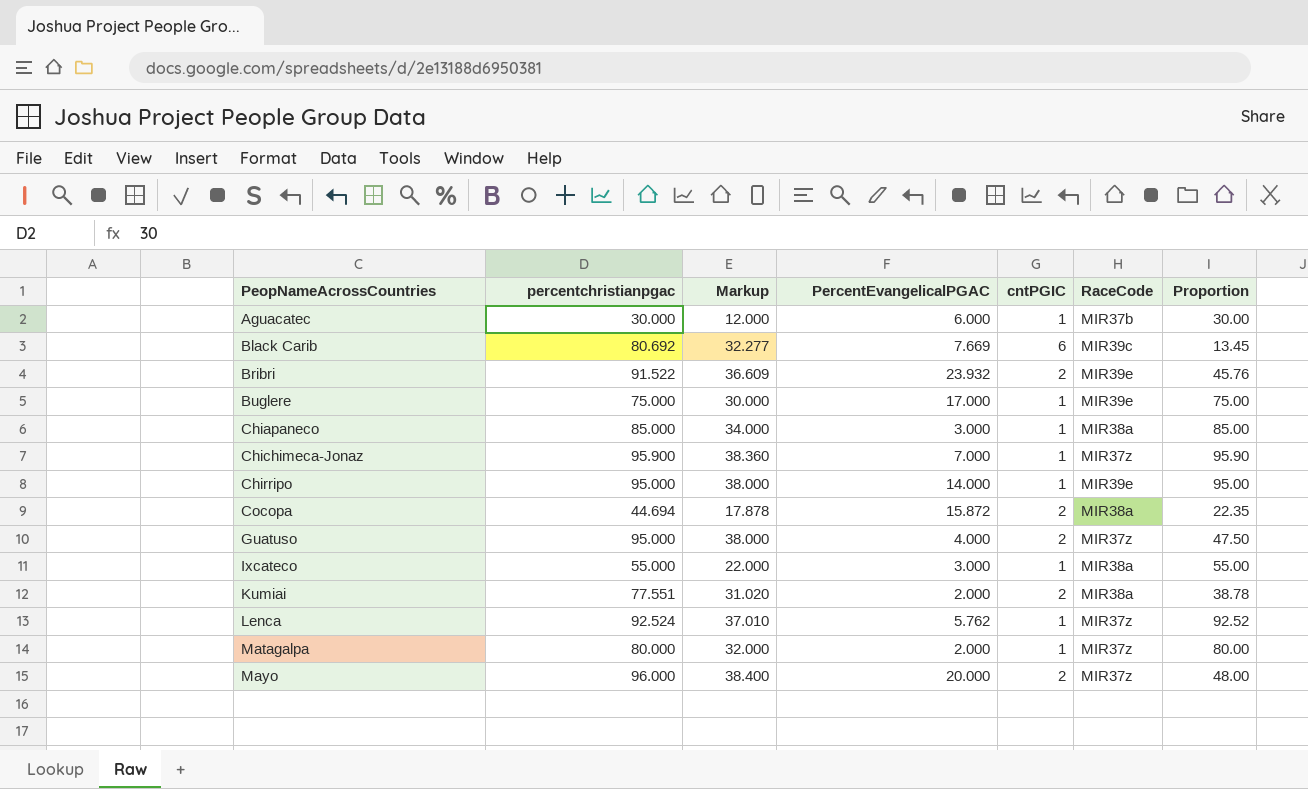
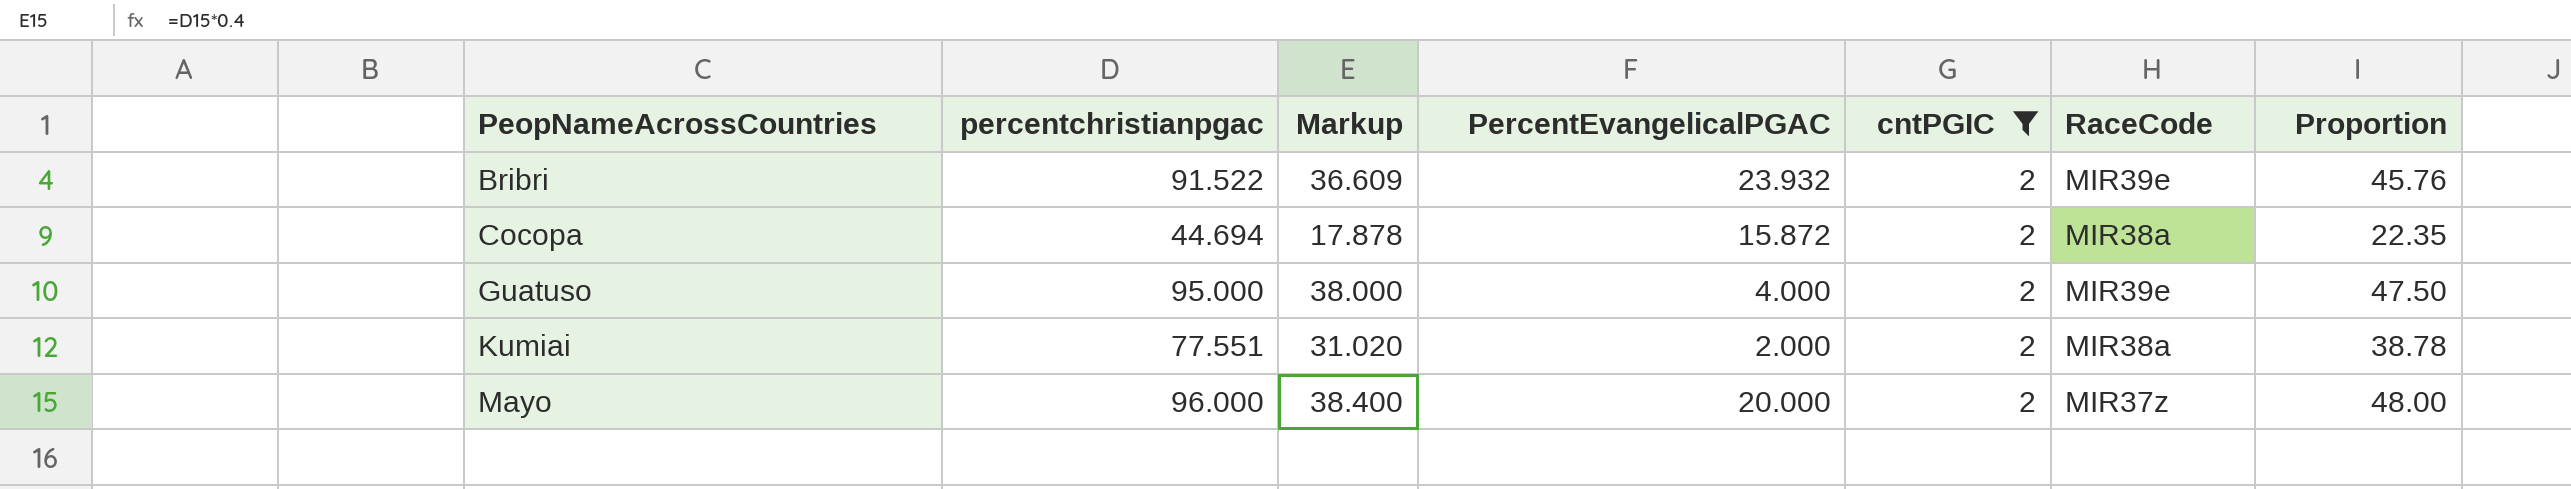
filter: none -> cntPGIC = 2
Guatuso | RaceCode: MIR37z -> MIR39e

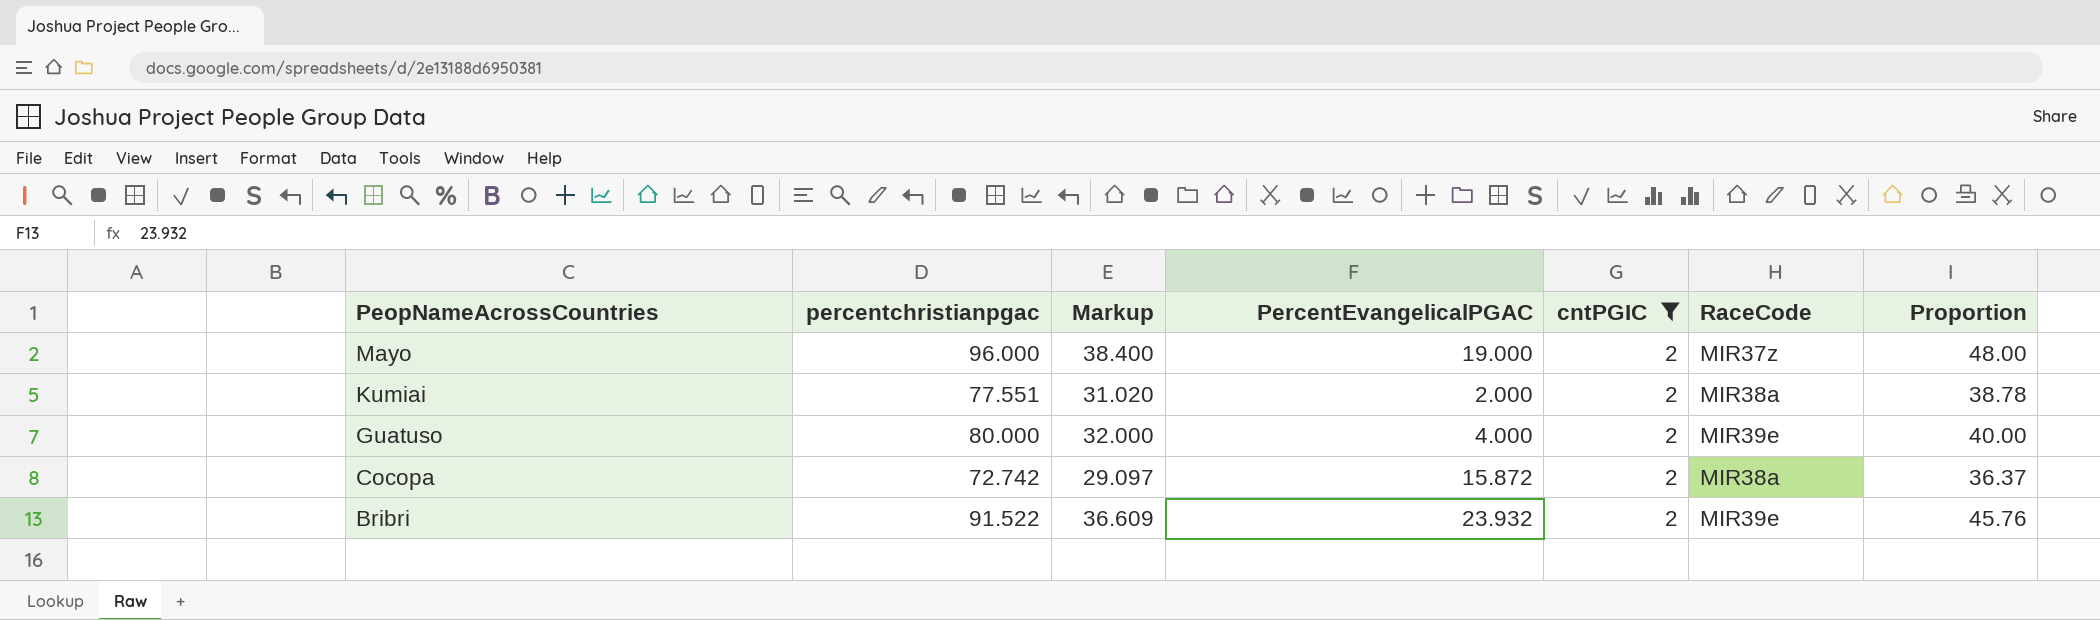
row order: PeopNameAcrossCountries ascending -> PeopNameAcrossCountries descending
Mayo | PercentEvangelicalPGAC: 20.000 -> 19.000
Guatuso | percentchristianpgac: 95.000 -> 80.000
Guatuso | Markup: 38.000 -> 32.000
Guatuso | Proportion: 47.50 -> 40.00
Cocopa | percentchristianpgac: 44.694 -> 72.742
Cocopa | Markup: 17.878 -> 29.097
Cocopa | Proportion: 22.35 -> 36.37

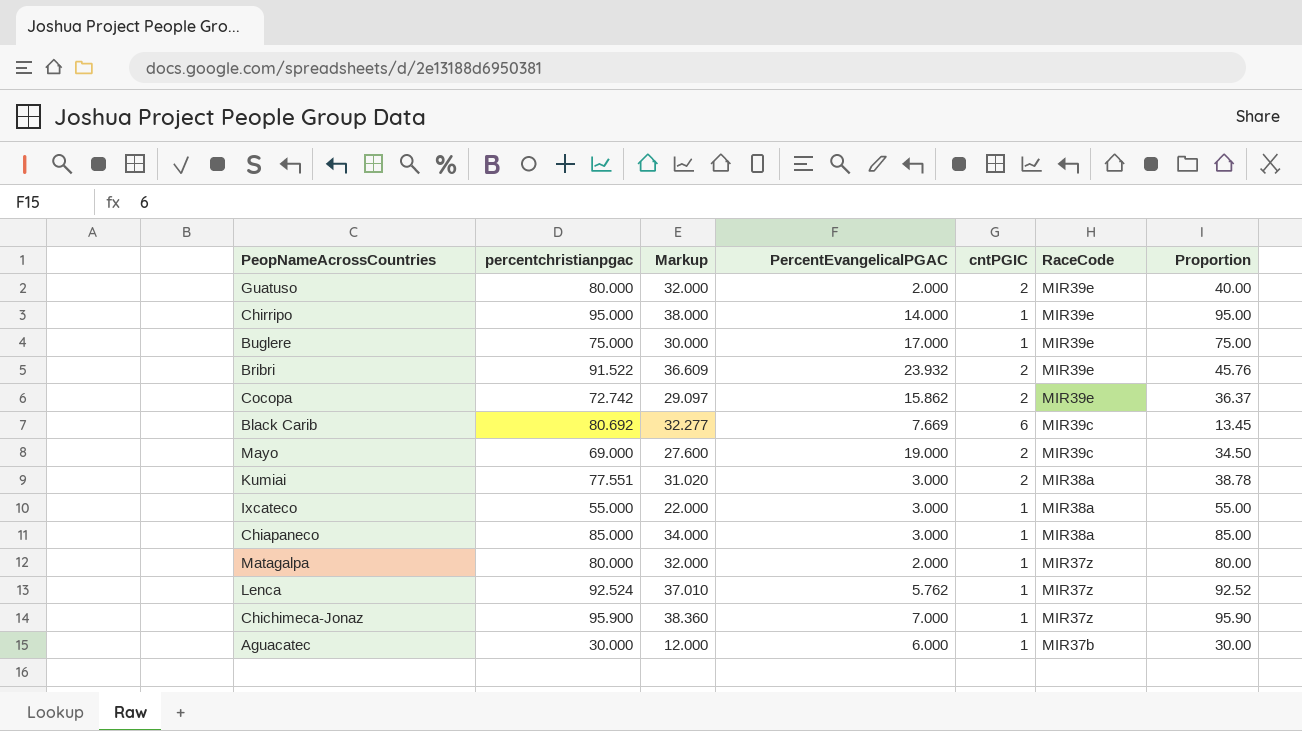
filter: cntPGIC = 2 -> none
row order: PeopNameAcrossCountries descending -> RaceCode descending
Guatuso | PercentEvangelicalPGAC: 4.000 -> 2.000
Cocopa | PercentEvangelicalPGAC: 15.872 -> 15.862
Cocopa | RaceCode: MIR38a -> MIR39e
Mayo | percentchristianpgac: 96.000 -> 69.000
Mayo | Markup: 38.400 -> 27.600
Mayo | RaceCode: MIR37z -> MIR39c
Mayo | Proportion: 48.00 -> 34.50
Kumiai | PercentEvangelicalPGAC: 2.000 -> 3.000

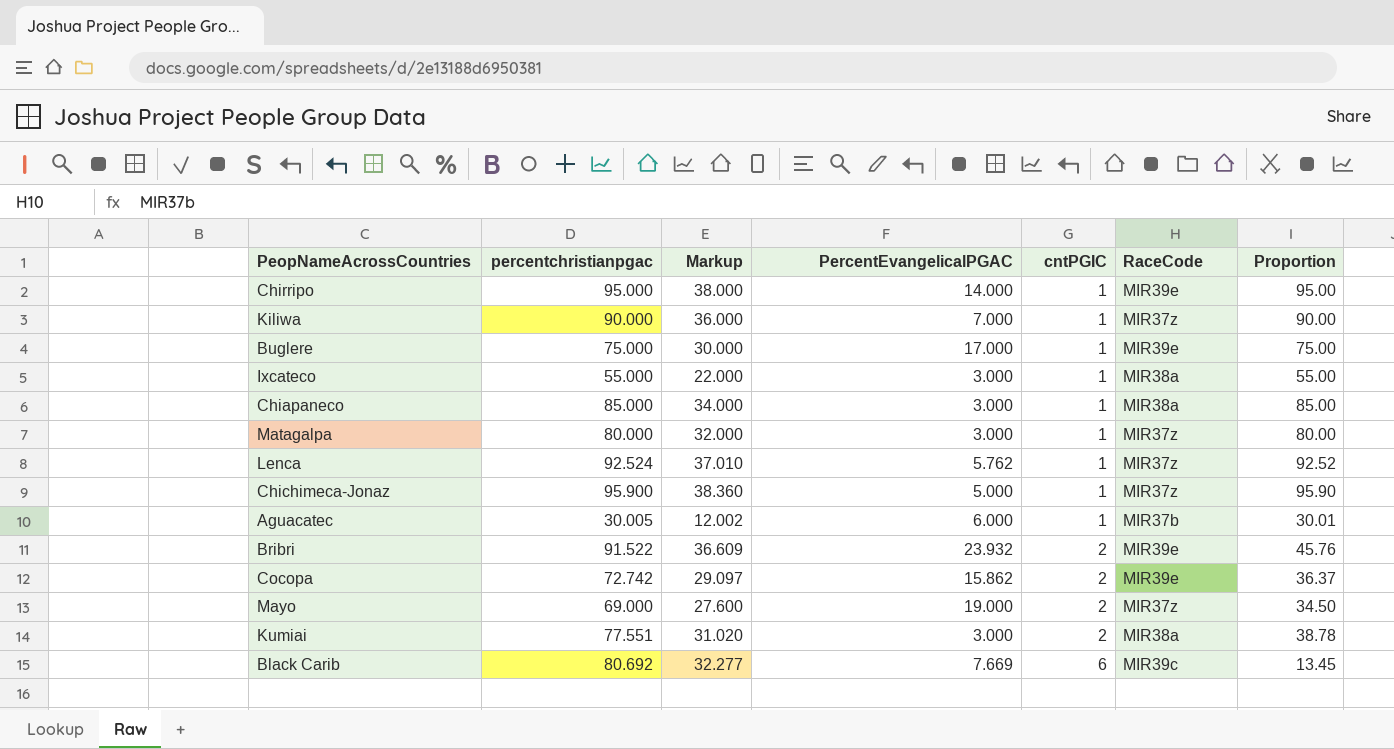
row order: RaceCode descending -> cntPGIC ascending
row Guatuso: 80.000 | 32.000 | 2.000 | 2 | MIR39e | 40.00 -> none
row Kiliwa: none -> 90.000 | 36.000 | 7.000 | 1 | MIR37z | 90.00
Matagalpa | PercentEvangelicalPGAC: 2.000 -> 3.000
Chichimeca-Jonaz | PercentEvangelicalPGAC: 7.000 -> 5.000
Aguacatec | percentchristianpgac: 30.000 -> 30.005
Aguacatec | Markup: 12.000 -> 12.002
Aguacatec | Proportion: 30.00 -> 30.01
Mayo | RaceCode: MIR39c -> MIR37z

